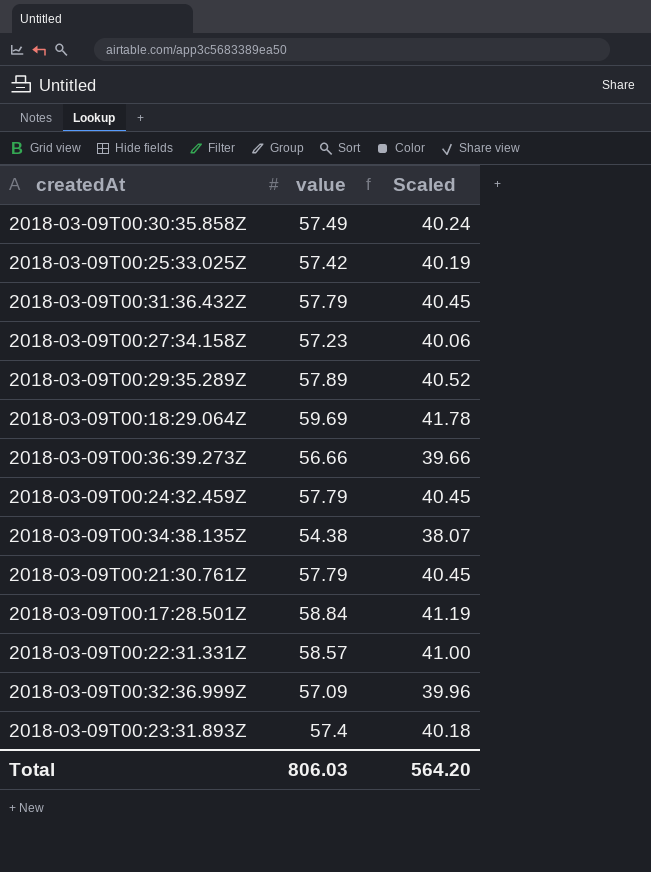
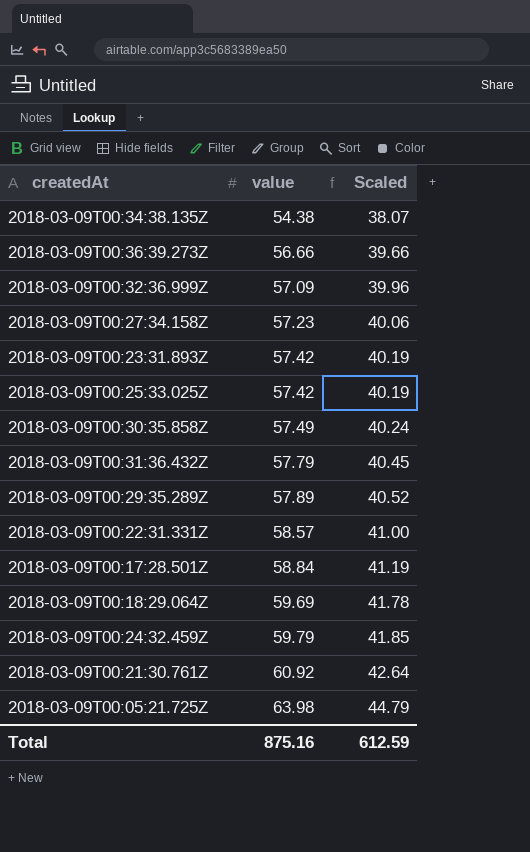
row order: none -> value ascending
2018-03-09T00:23:31.893Z | value: 57.4 -> 57.42
2018-03-09T00:23:31.893Z | Scaled: 40.18 -> 40.19
2018-03-09T00:24:32.459Z | value: 57.79 -> 59.79
2018-03-09T00:24:32.459Z | Scaled: 40.45 -> 41.85
2018-03-09T00:21:30.761Z | value: 57.79 -> 60.92
2018-03-09T00:21:30.761Z | Scaled: 40.45 -> 42.64
row 2018-03-09T00:05:21.725Z: none -> 63.98 | 44.79
Total | value: 806.03 -> 875.16
Total | Scaled: 564.20 -> 612.59

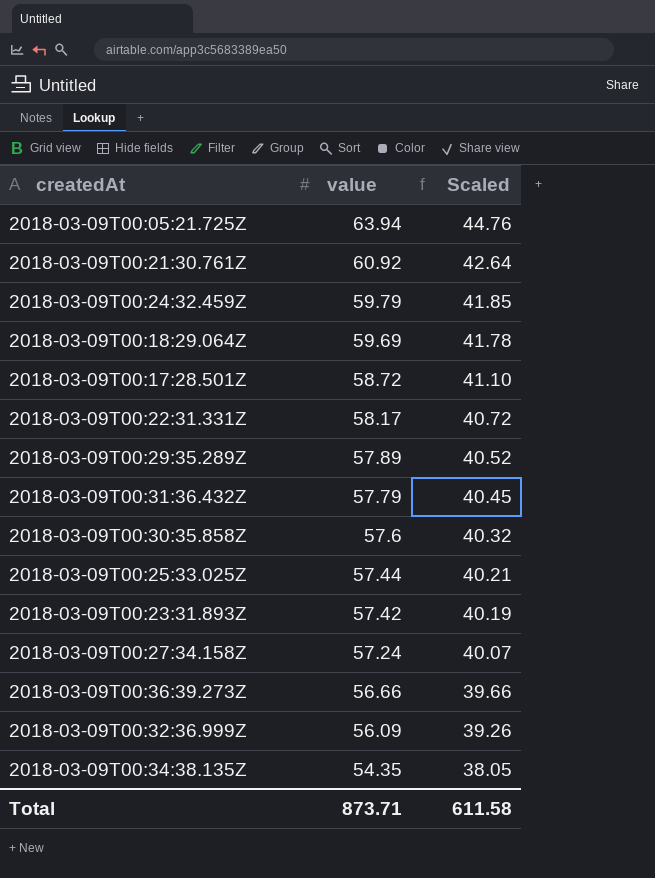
row order: value ascending -> value descending
2018-03-09T00:05:21.725Z | value: 63.98 -> 63.94
2018-03-09T00:05:21.725Z | Scaled: 44.79 -> 44.76
2018-03-09T00:17:28.501Z | value: 58.84 -> 58.72
2018-03-09T00:17:28.501Z | Scaled: 41.19 -> 41.10
2018-03-09T00:22:31.331Z | value: 58.57 -> 58.17
2018-03-09T00:22:31.331Z | Scaled: 41.00 -> 40.72
2018-03-09T00:30:35.858Z | value: 57.49 -> 57.6
2018-03-09T00:30:35.858Z | Scaled: 40.24 -> 40.32
2018-03-09T00:25:33.025Z | value: 57.42 -> 57.44
2018-03-09T00:25:33.025Z | Scaled: 40.19 -> 40.21
2018-03-09T00:27:34.158Z | value: 57.23 -> 57.24
2018-03-09T00:27:34.158Z | Scaled: 40.06 -> 40.07
2018-03-09T00:32:36.999Z | value: 57.09 -> 56.09
2018-03-09T00:32:36.999Z | Scaled: 39.96 -> 39.26
2018-03-09T00:34:38.135Z | value: 54.38 -> 54.35
2018-03-09T00:34:38.135Z | Scaled: 38.07 -> 38.05
Total | value: 875.16 -> 873.71
Total | Scaled: 612.59 -> 611.58

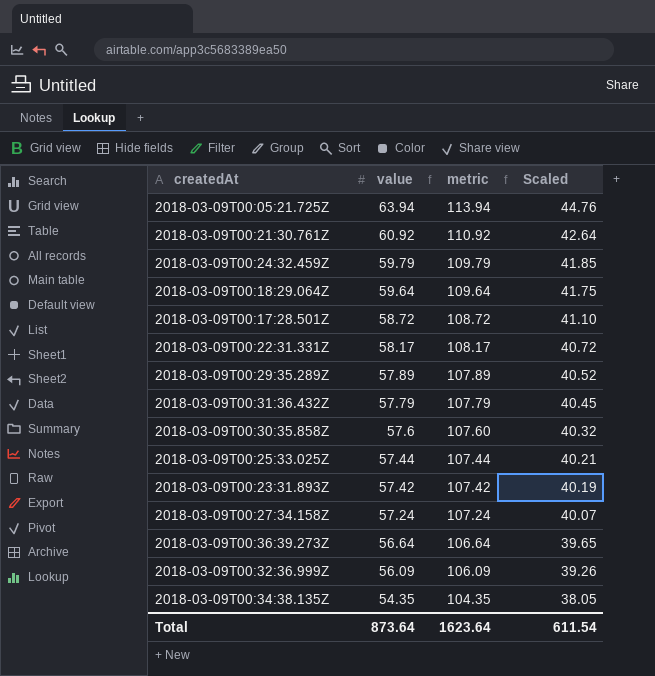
column metric | formula: none -> [value] + 50
2018-03-09T00:18:29.064Z | value: 59.69 -> 59.64
2018-03-09T00:18:29.064Z | Scaled: 41.78 -> 41.75
2018-03-09T00:36:39.273Z | value: 56.66 -> 56.64
2018-03-09T00:36:39.273Z | Scaled: 39.66 -> 39.65
Total | value: 873.71 -> 873.64
Total | Scaled: 611.58 -> 611.54

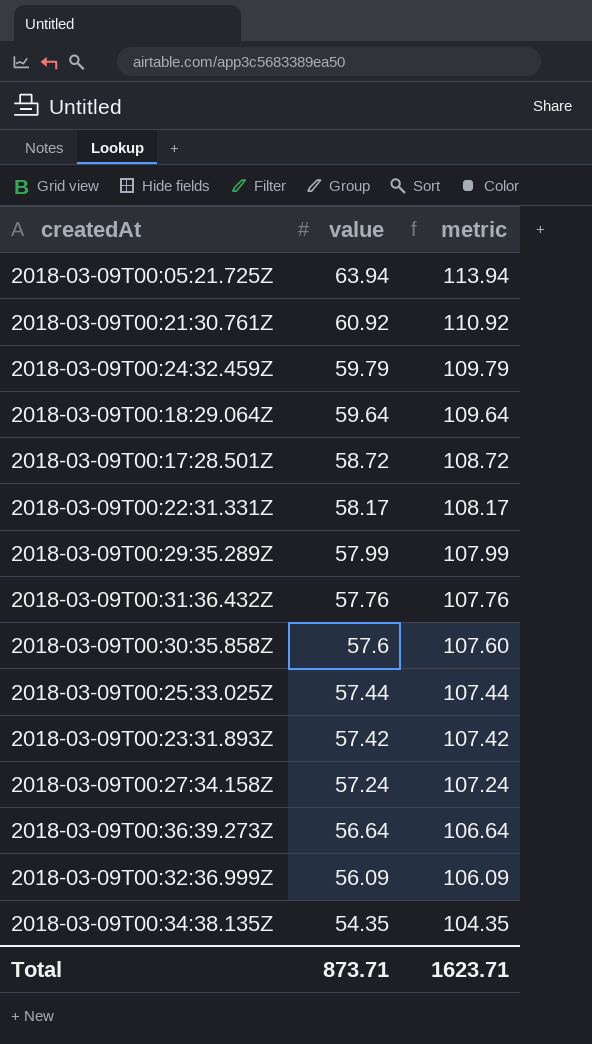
column Scaled | formula: [value] * 0.7 -> none
2018-03-09T00:29:35.289Z | value: 57.89 -> 57.99
2018-03-09T00:29:35.289Z | metric: 107.89 -> 107.99
2018-03-09T00:31:36.432Z | value: 57.79 -> 57.76
2018-03-09T00:31:36.432Z | metric: 107.79 -> 107.76
Total | value: 873.64 -> 873.71
Total | metric: 1623.64 -> 1623.71

